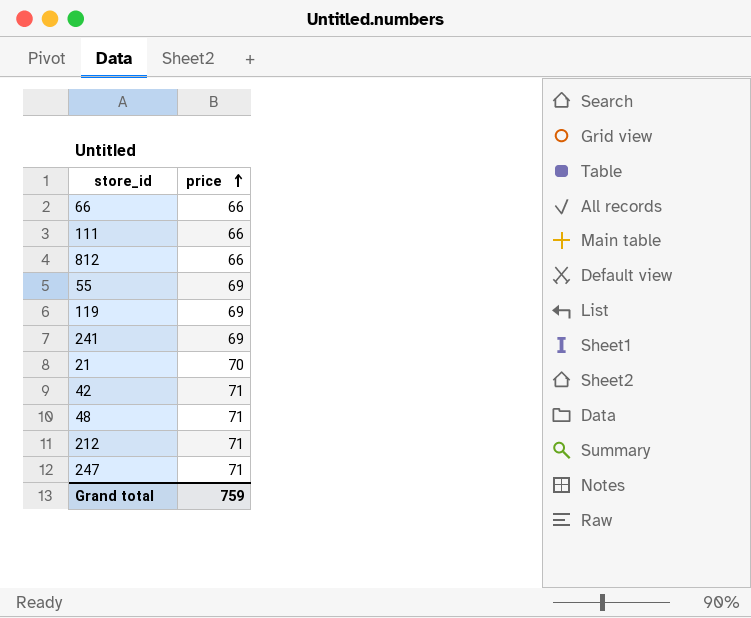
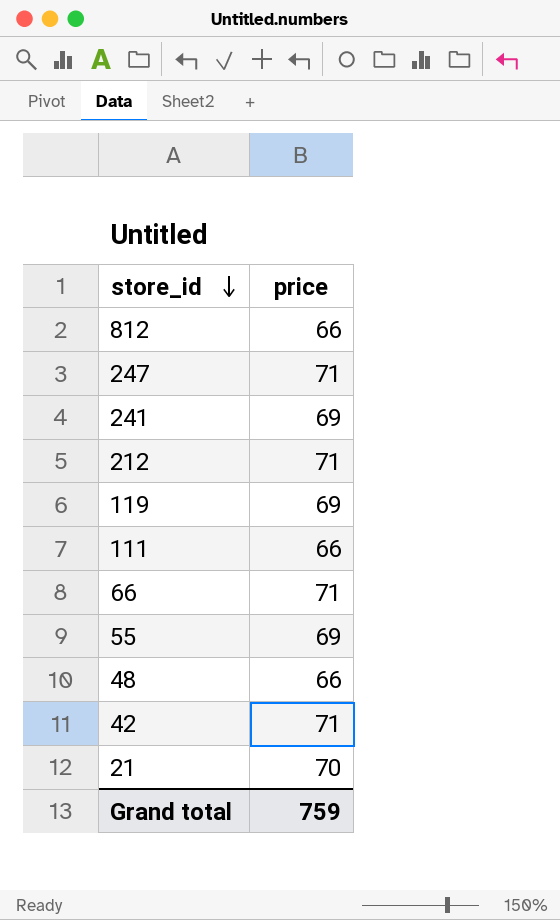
row order: price ascending -> store_id descending
66 | price: 66 -> 71
48 | price: 71 -> 66

